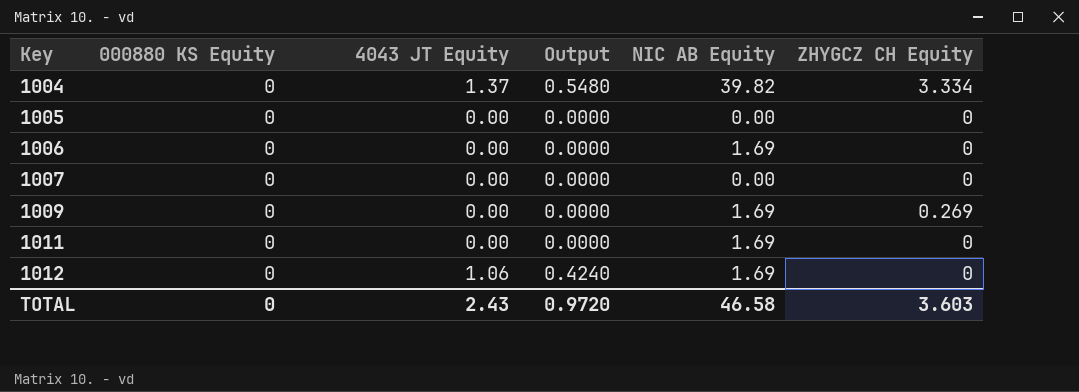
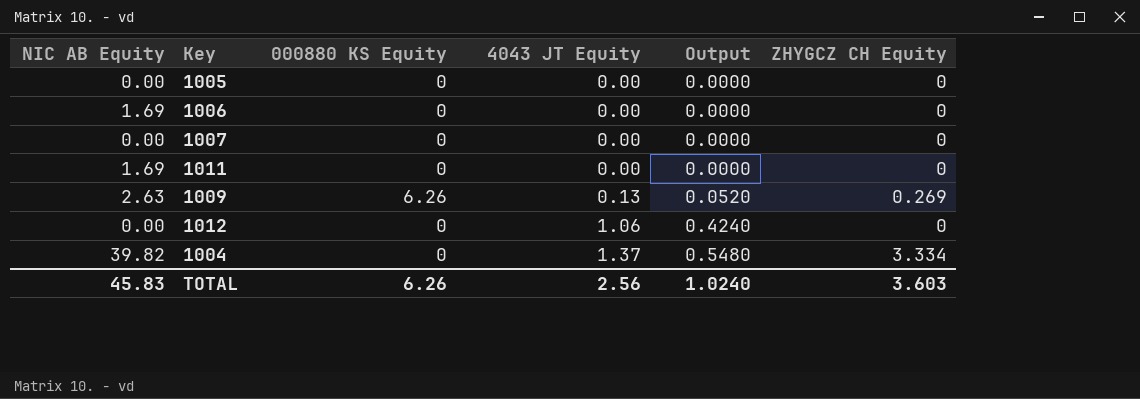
row order: Key ascending -> 4043 JT Equity ascending
column NIC AB Equity | position: 5 -> 1
1009 | NIC AB Equity: 1.69 -> 2.63
1009 | 000880 KS Equity: 0 -> 6.26
1009 | 4043 JT Equity: 0.00 -> 0.13
1009 | Output: 0.0000 -> 0.0520
1012 | NIC AB Equity: 1.69 -> 0.00
TOTAL | NIC AB Equity: 46.58 -> 45.83
TOTAL | 000880 KS Equity: 0 -> 6.26
TOTAL | 4043 JT Equity: 2.43 -> 2.56
TOTAL | Output: 0.9720 -> 1.0240

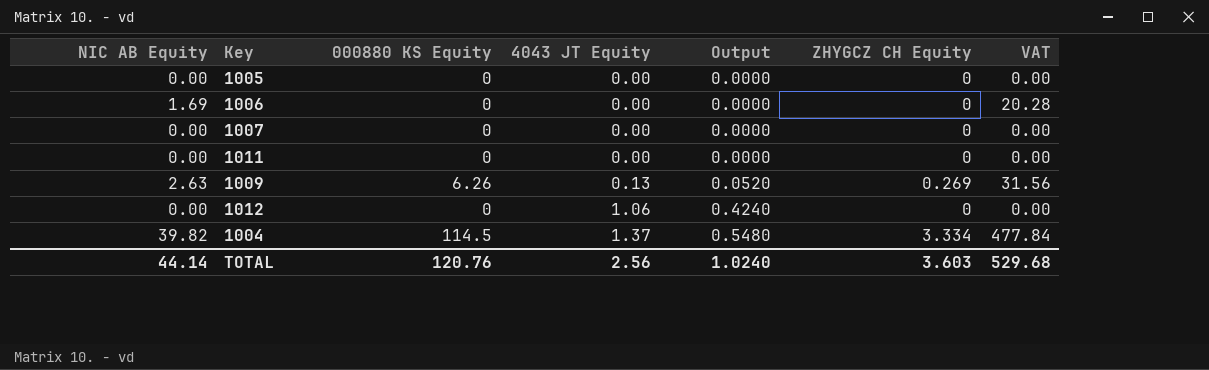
column VAT | formula: none -> [NIC AB Equity] * 12
1011 | NIC AB Equity: 1.69 -> 0.00
1004 | 000880 KS Equity: 0 -> 114.5
TOTAL | NIC AB Equity: 45.83 -> 44.14
TOTAL | 000880 KS Equity: 6.26 -> 120.76

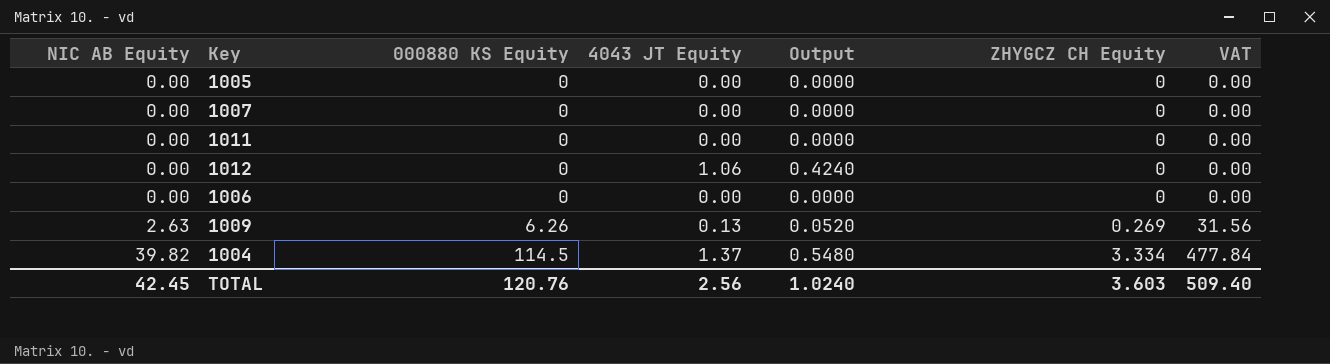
row order: 4043 JT Equity ascending -> NIC AB Equity ascending
1006 | NIC AB Equity: 1.69 -> 0.00
1006 | VAT: 20.28 -> 0.00
TOTAL | NIC AB Equity: 44.14 -> 42.45
TOTAL | VAT: 529.68 -> 509.40

